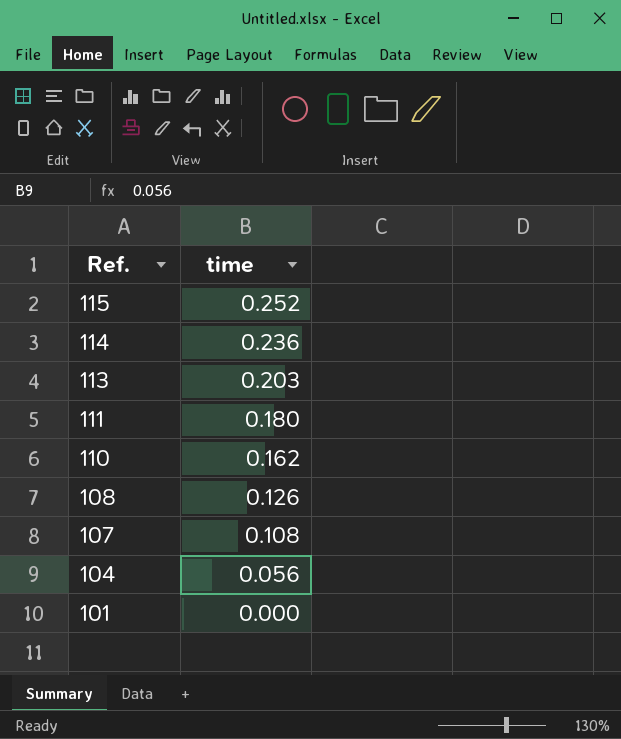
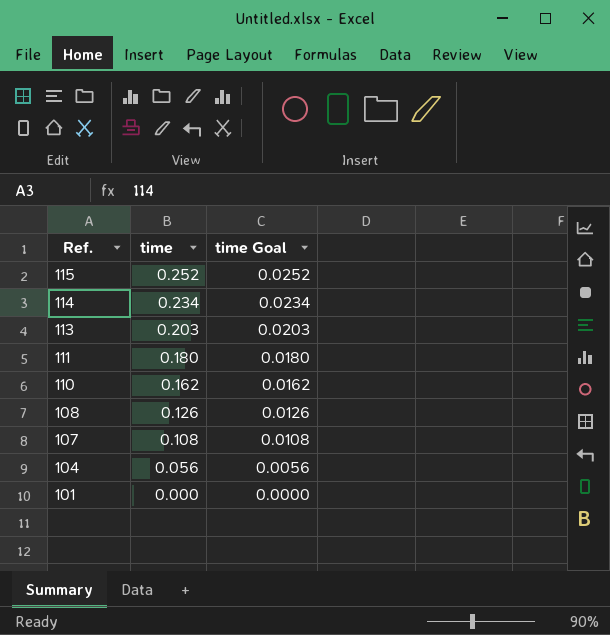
column time Goal | formula: none -> [time] * 0.1
114 | time: 0.236 -> 0.234

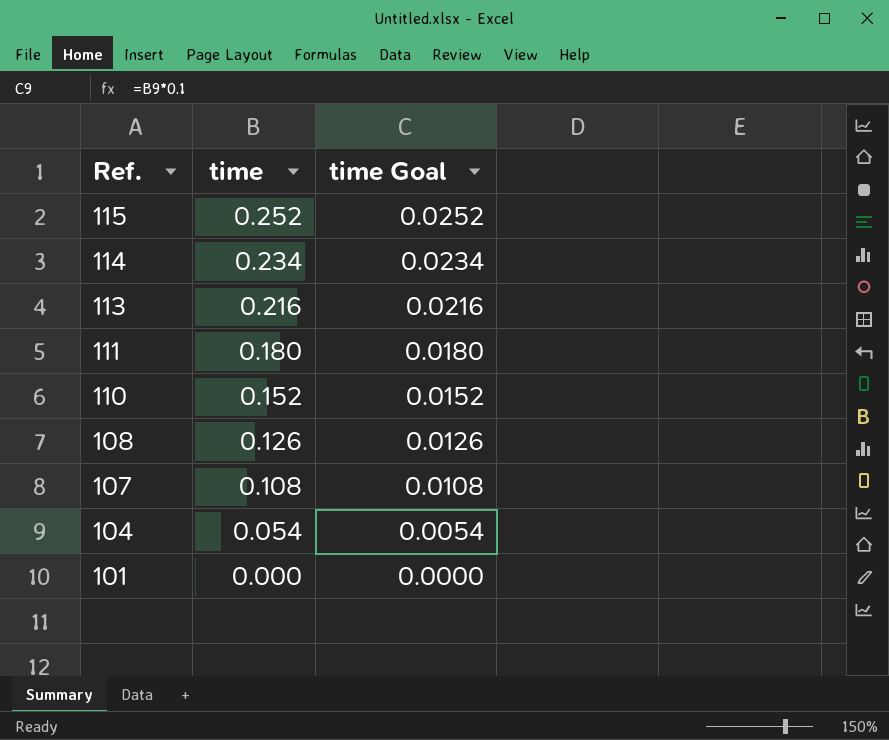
113 | time: 0.203 -> 0.216
113 | time Goal: 0.0203 -> 0.0216
110 | time: 0.162 -> 0.152
110 | time Goal: 0.0162 -> 0.0152
104 | time: 0.056 -> 0.054
104 | time Goal: 0.0056 -> 0.0054

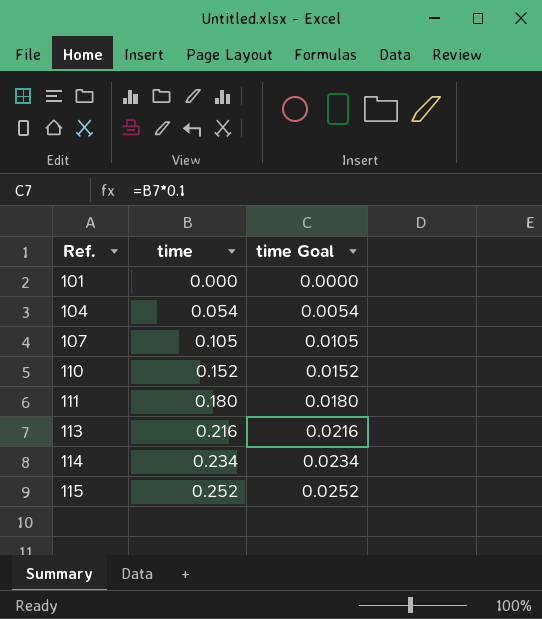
row order: Ref. descending -> Ref. ascending
row 108: 0.126 | 0.0126 -> none
107 | time: 0.108 -> 0.105
107 | time Goal: 0.0108 -> 0.0105

